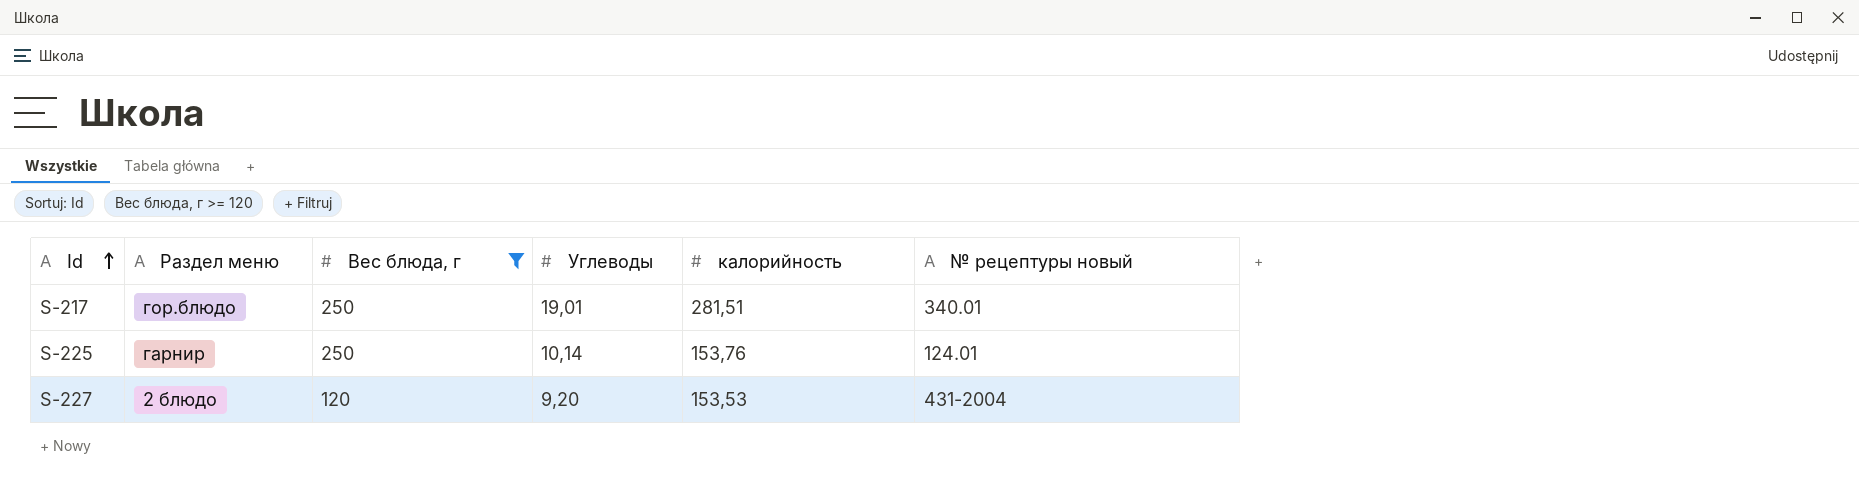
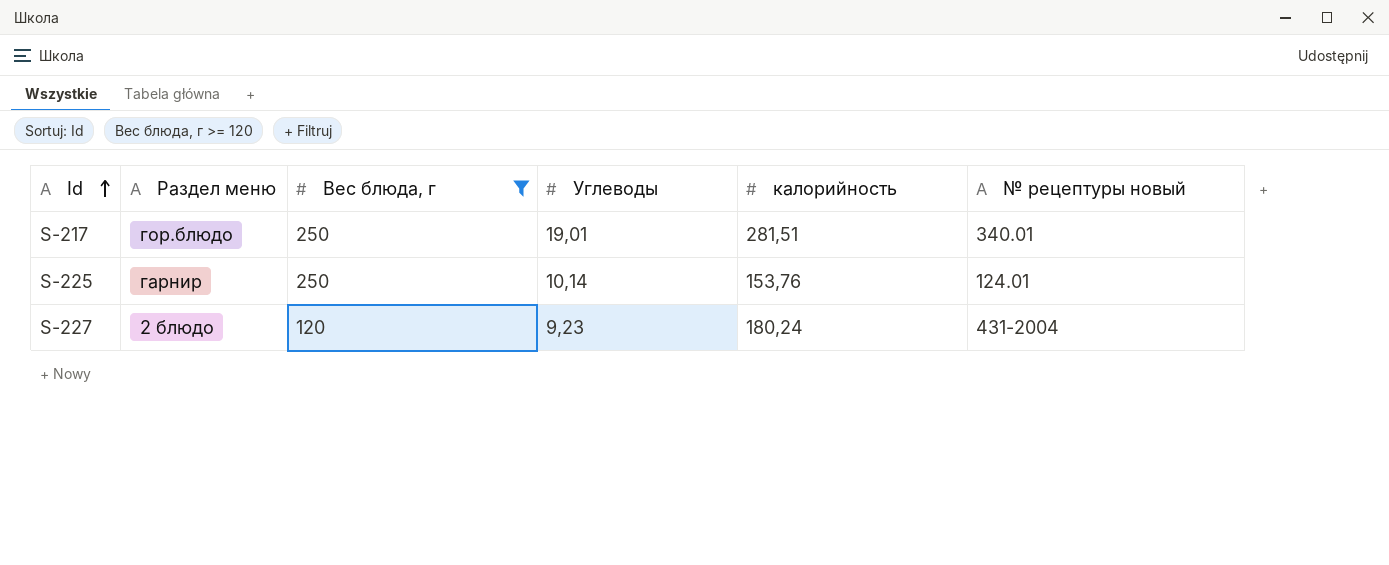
S-227 | Углеводы: 9,20 -> 9,23
S-227 | калорийность: 153,53 -> 180,24

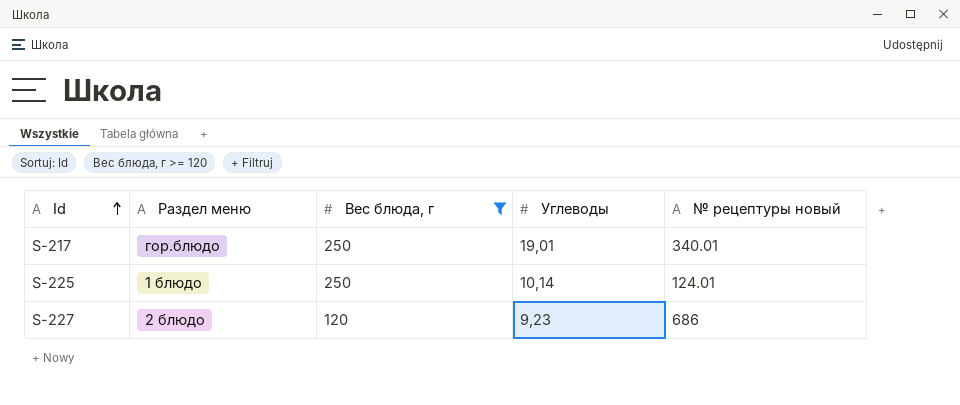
column калорийность | position: 5 -> none
S-225 | Раздел меню: гарнир -> 1 блюдо
S-227 | № рецептуры новый: 431-2004 -> 686

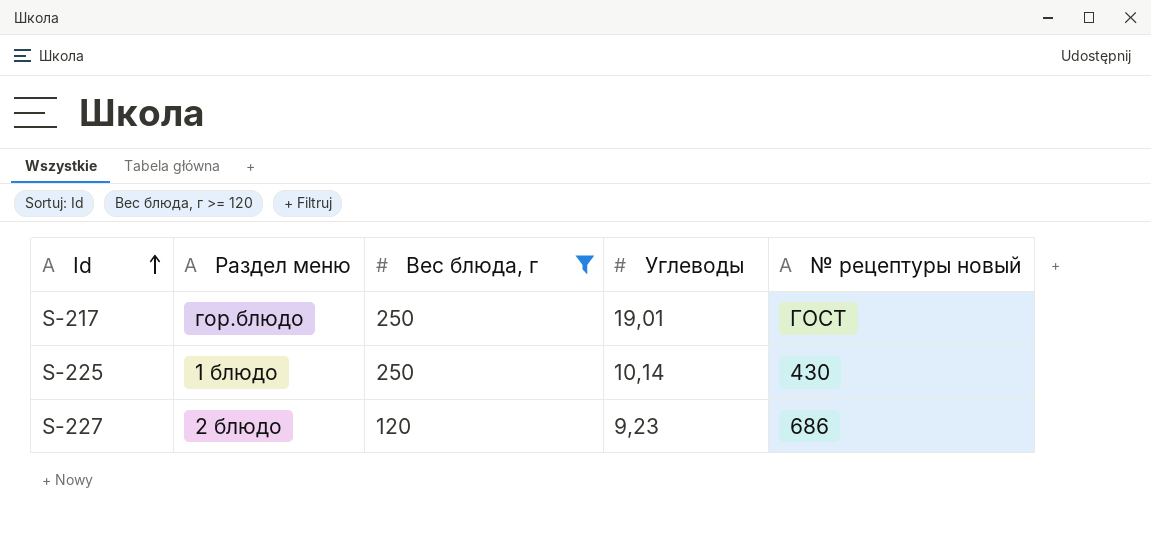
S-217 | № рецептуры новый: 340.01 -> ГОСТ
S-225 | № рецептуры новый: 124.01 -> 430

